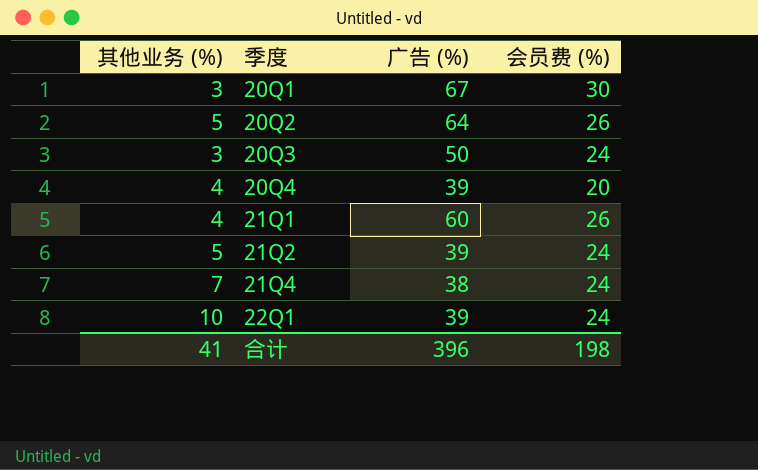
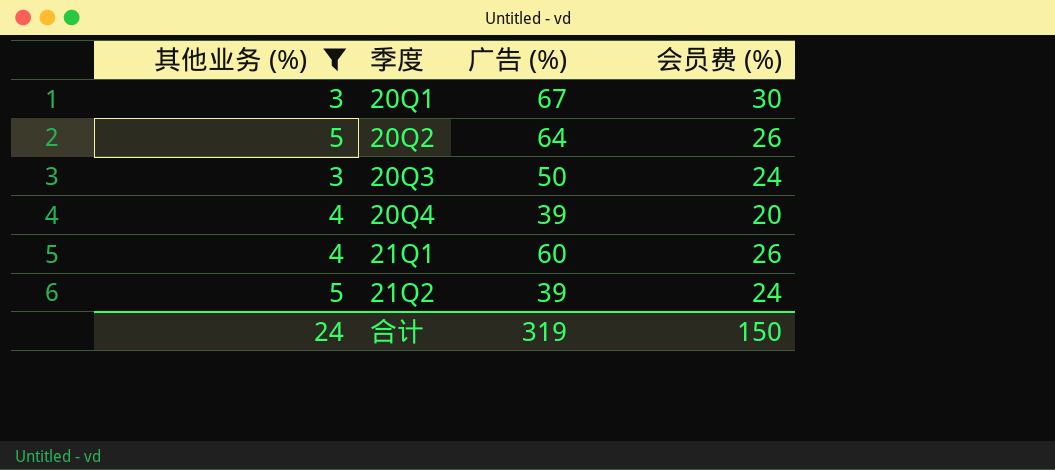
filter: none -> 其他业务 (%) <= 5
合计 | 其他业务 (%): 41 -> 24
合计 | 广告 (%): 396 -> 319
合计 | 会员费 (%): 198 -> 150

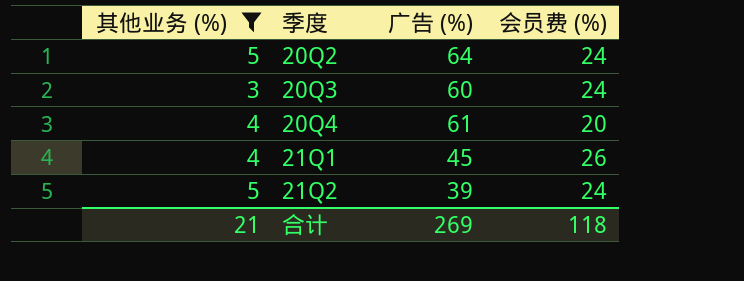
row 20Q1: 3 | 67 | 30 -> none
20Q2 | 会员费 (%): 26 -> 24
20Q3 | 广告 (%): 50 -> 60
20Q4 | 广告 (%): 39 -> 61
21Q1 | 广告 (%): 60 -> 45
合计 | 其他业务 (%): 24 -> 21
合计 | 广告 (%): 319 -> 269
合计 | 会员费 (%): 150 -> 118

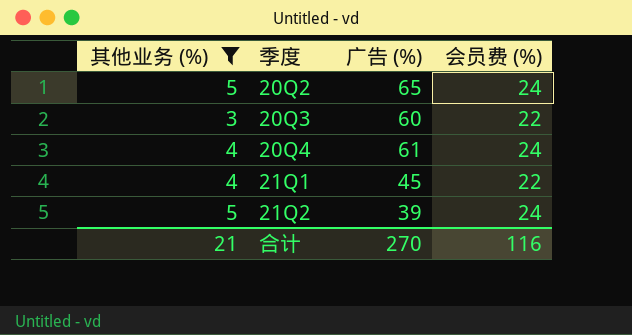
20Q2 | 广告 (%): 64 -> 65
20Q3 | 会员费 (%): 24 -> 22
20Q4 | 会员费 (%): 20 -> 24
21Q1 | 会员费 (%): 26 -> 22
合计 | 广告 (%): 269 -> 270
合计 | 会员费 (%): 118 -> 116

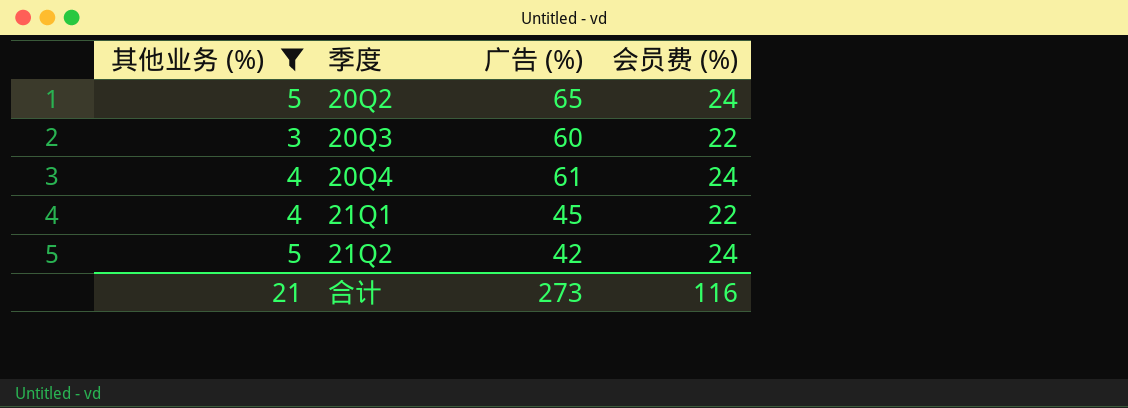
21Q2 | 广告 (%): 39 -> 42
合计 | 广告 (%): 270 -> 273

